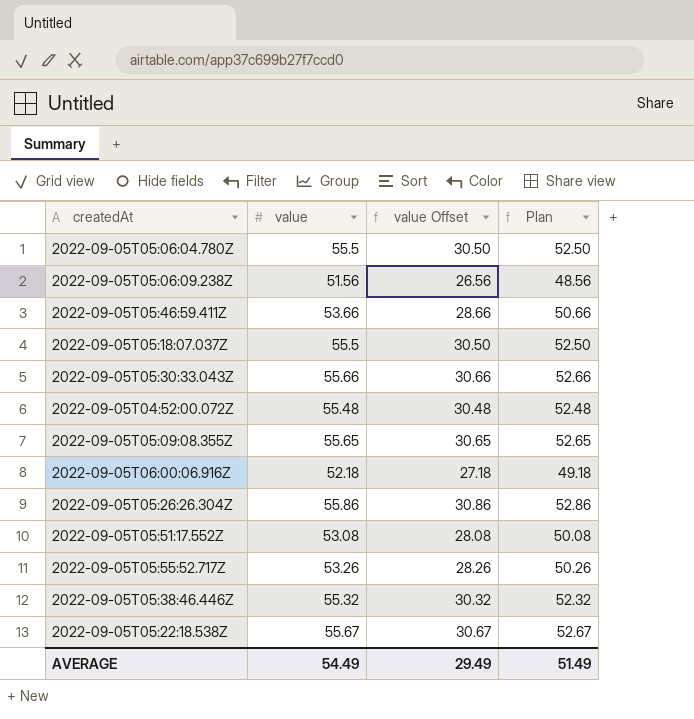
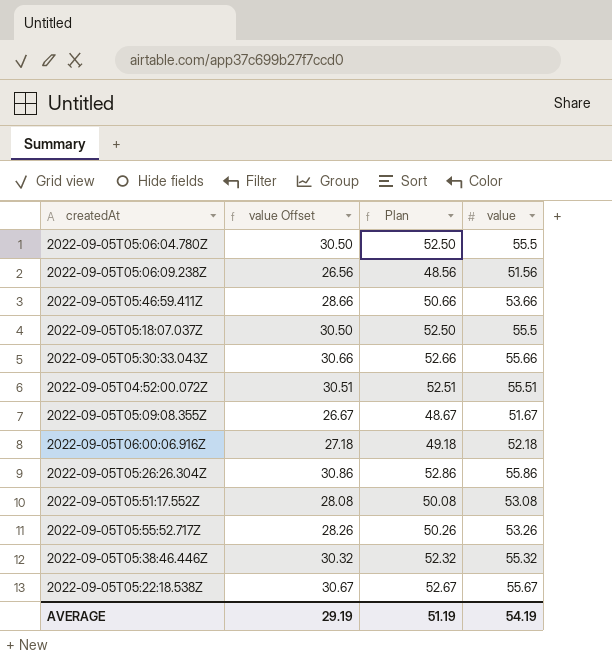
column value | position: 2 -> 4
2022-09-05T04:52:00.072Z | value Offset: 30.48 -> 30.51
2022-09-05T04:52:00.072Z | Plan: 52.48 -> 52.51
2022-09-05T04:52:00.072Z | value: 55.48 -> 55.51
2022-09-05T05:09:08.355Z | value Offset: 30.65 -> 26.67
2022-09-05T05:09:08.355Z | Plan: 52.65 -> 48.67
2022-09-05T05:09:08.355Z | value: 55.65 -> 51.67
AVERAGE | value Offset: 29.49 -> 29.19
AVERAGE | Plan: 51.49 -> 51.19
AVERAGE | value: 54.49 -> 54.19

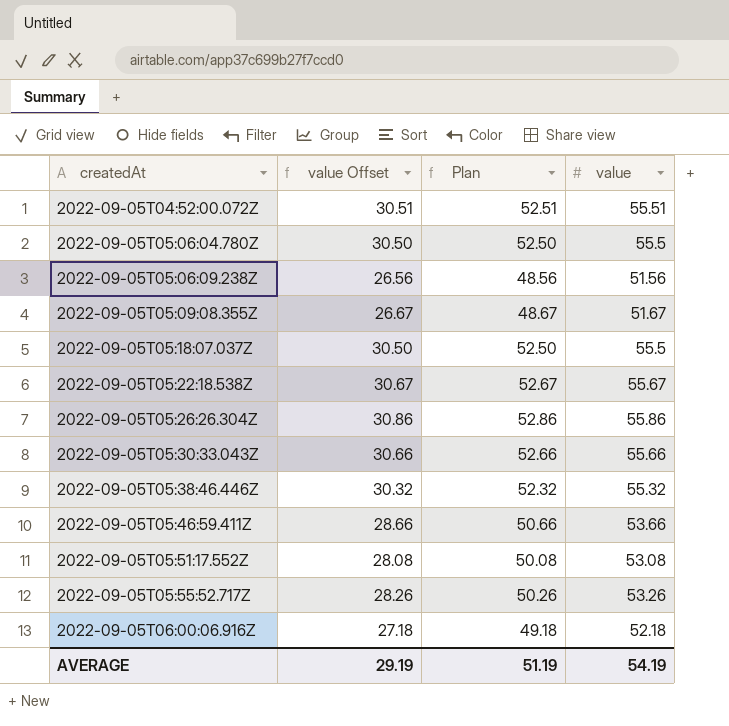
row order: none -> createdAt ascending

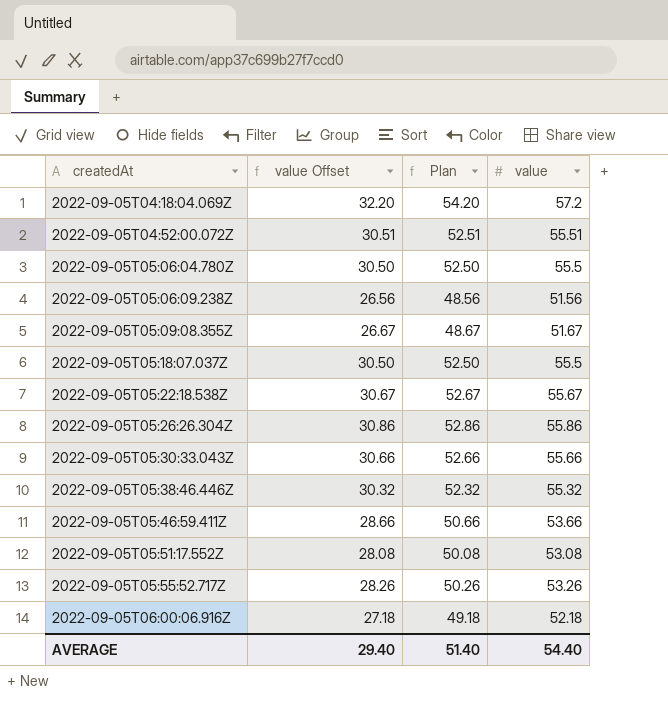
row 2022-09-05T04:18:04.069Z: none -> 32.20 | 54.20 | 57.2
AVERAGE | value Offset: 29.19 -> 29.40
AVERAGE | Plan: 51.19 -> 51.40
AVERAGE | value: 54.19 -> 54.40

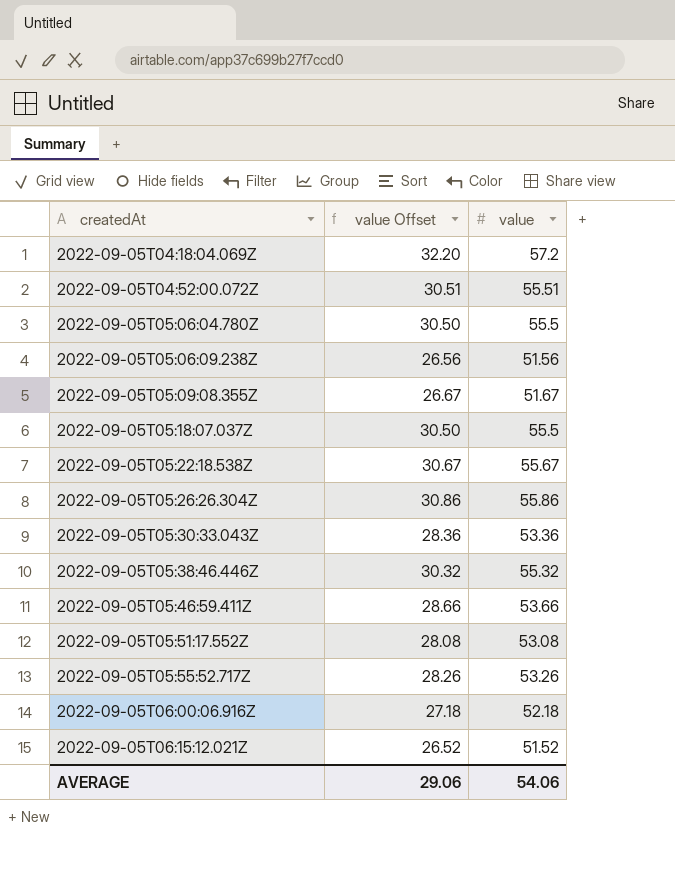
column Plan | formula: [value] - 3 -> none
2022-09-05T05:30:33.043Z | value Offset: 30.66 -> 28.36
2022-09-05T05:30:33.043Z | value: 55.66 -> 53.36
row 2022-09-05T06:15:12.021Z: none -> 26.52 | 51.52
AVERAGE | value Offset: 29.40 -> 29.06
AVERAGE | value: 54.40 -> 54.06

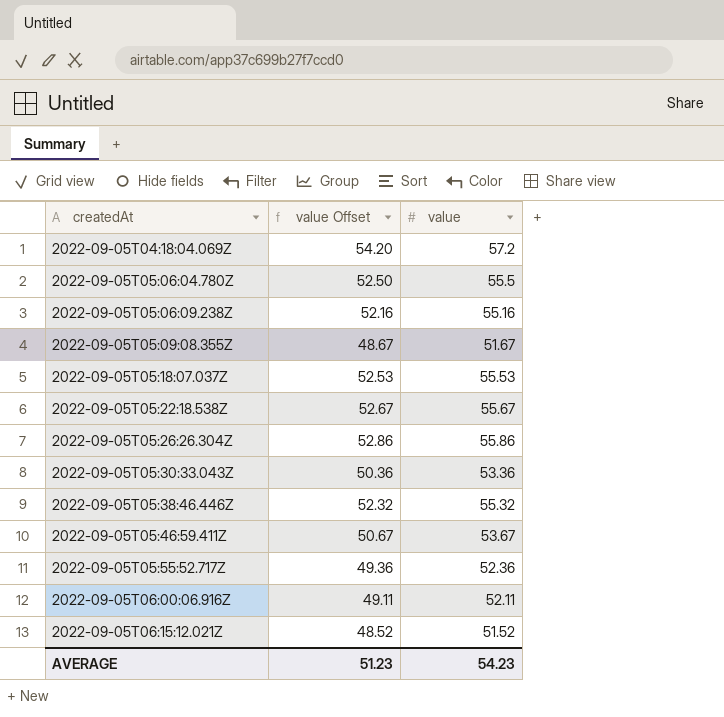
column value Offset | formula: [value] - 25 -> [value] - 3
row 2022-09-05T04:52:00.072Z: 30.51 | 55.51 -> none
row 2022-09-05T05:51:17.552Z: 28.08 | 53.08 -> none
2022-09-05T05:06:09.238Z | value: 51.56 -> 55.16
2022-09-05T05:18:07.037Z | value: 55.5 -> 55.53
2022-09-05T05:46:59.411Z | value: 53.66 -> 53.67
2022-09-05T05:55:52.717Z | value: 53.26 -> 52.36
2022-09-05T06:00:06.916Z | value: 52.18 -> 52.11
AVERAGE | value Offset: 29.06 -> 51.23
AVERAGE | value: 54.06 -> 54.23

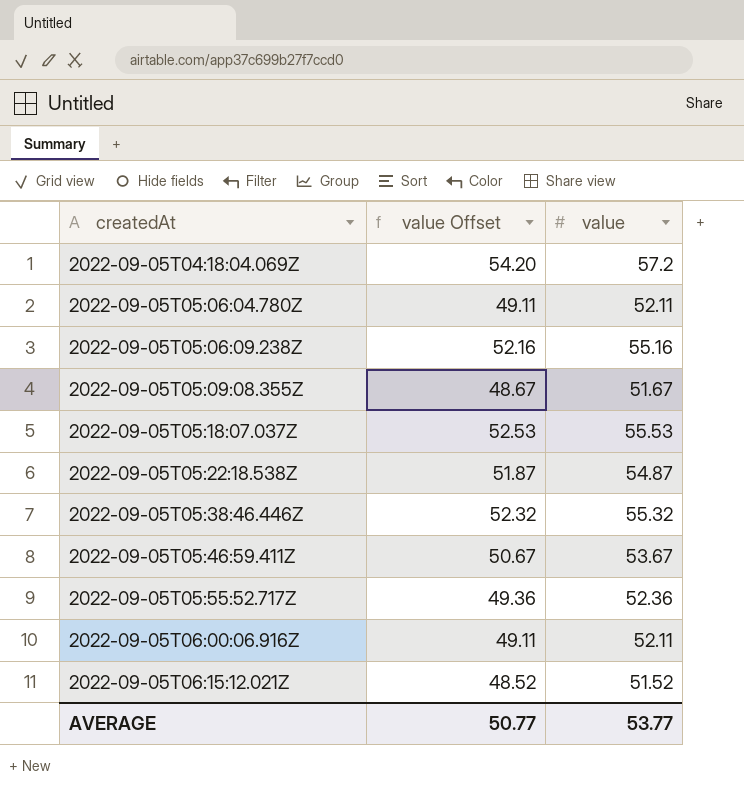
row 2022-09-05T05:26:26.304Z: 52.86 | 55.86 -> none
row 2022-09-05T05:30:33.043Z: 50.36 | 53.36 -> none
2022-09-05T05:06:04.780Z | value Offset: 52.50 -> 49.11
2022-09-05T05:06:04.780Z | value: 55.5 -> 52.11
2022-09-05T05:22:18.538Z | value Offset: 52.67 -> 51.87
2022-09-05T05:22:18.538Z | value: 55.67 -> 54.87
AVERAGE | value Offset: 51.23 -> 50.77
AVERAGE | value: 54.23 -> 53.77

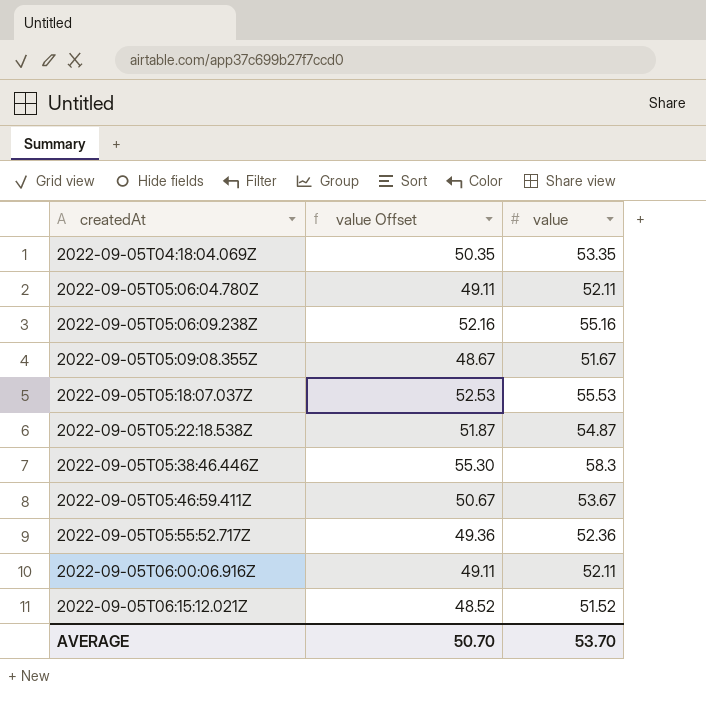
2022-09-05T04:18:04.069Z | value Offset: 54.20 -> 50.35
2022-09-05T04:18:04.069Z | value: 57.2 -> 53.35
2022-09-05T05:38:46.446Z | value Offset: 52.32 -> 55.30
2022-09-05T05:38:46.446Z | value: 55.32 -> 58.3
AVERAGE | value Offset: 50.77 -> 50.70
AVERAGE | value: 53.77 -> 53.70

